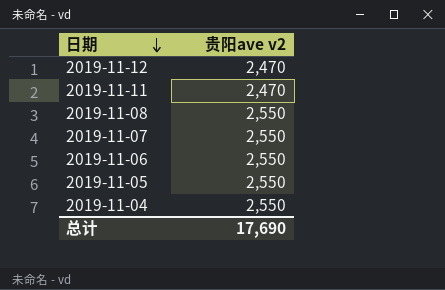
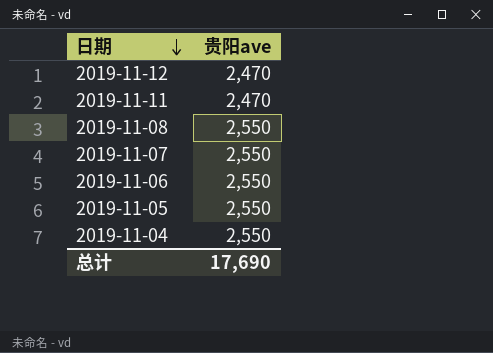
column name: 贵阳ave v2 -> 贵阳ave

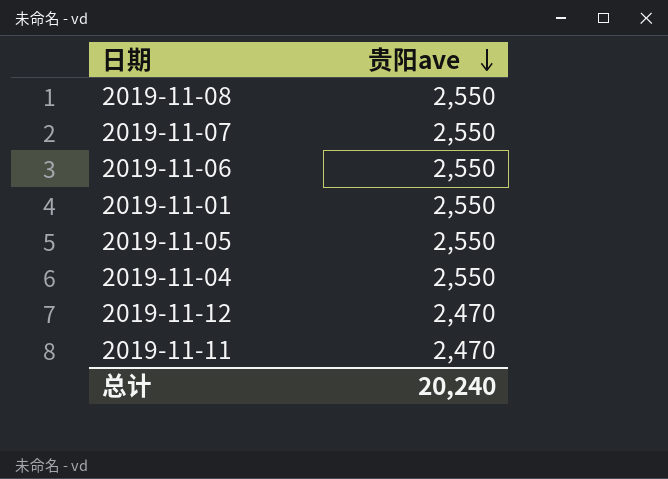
row order: 日期 descending -> 贵阳ave descending
row 2019-11-01: none -> 2,550
总计 | 贵阳ave: 17,690 -> 20,240

